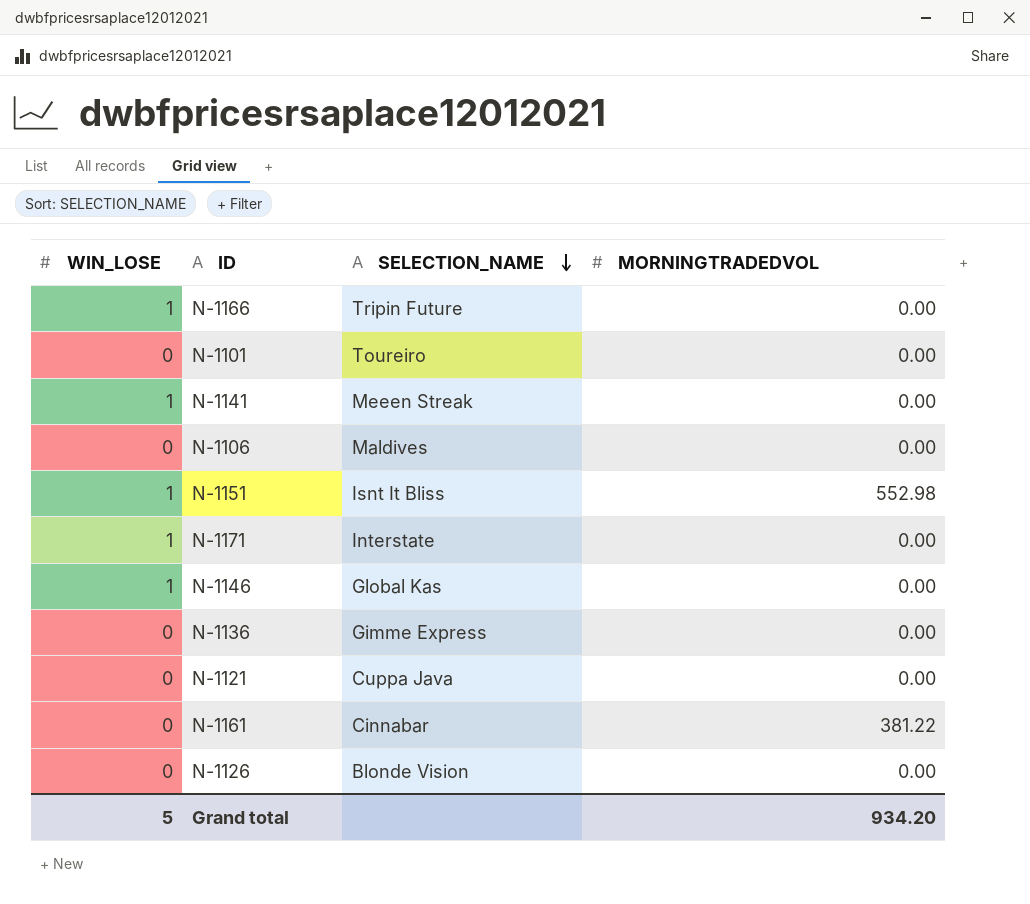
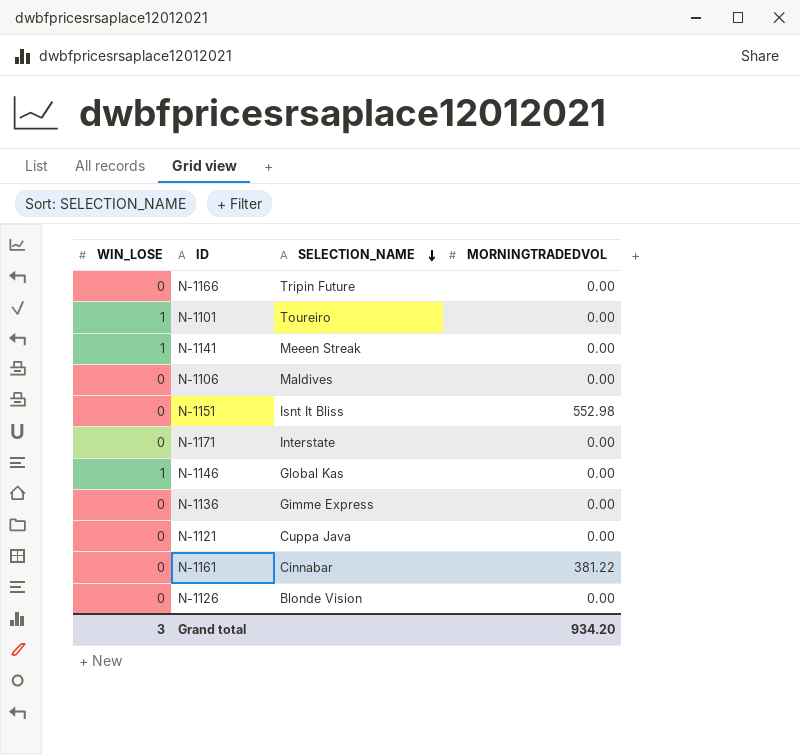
N-1166 | WIN_LOSE: 1 -> 0
N-1101 | WIN_LOSE: 0 -> 1
N-1151 | WIN_LOSE: 1 -> 0
N-1171 | WIN_LOSE: 1 -> 0
Grand total | WIN_LOSE: 5 -> 3

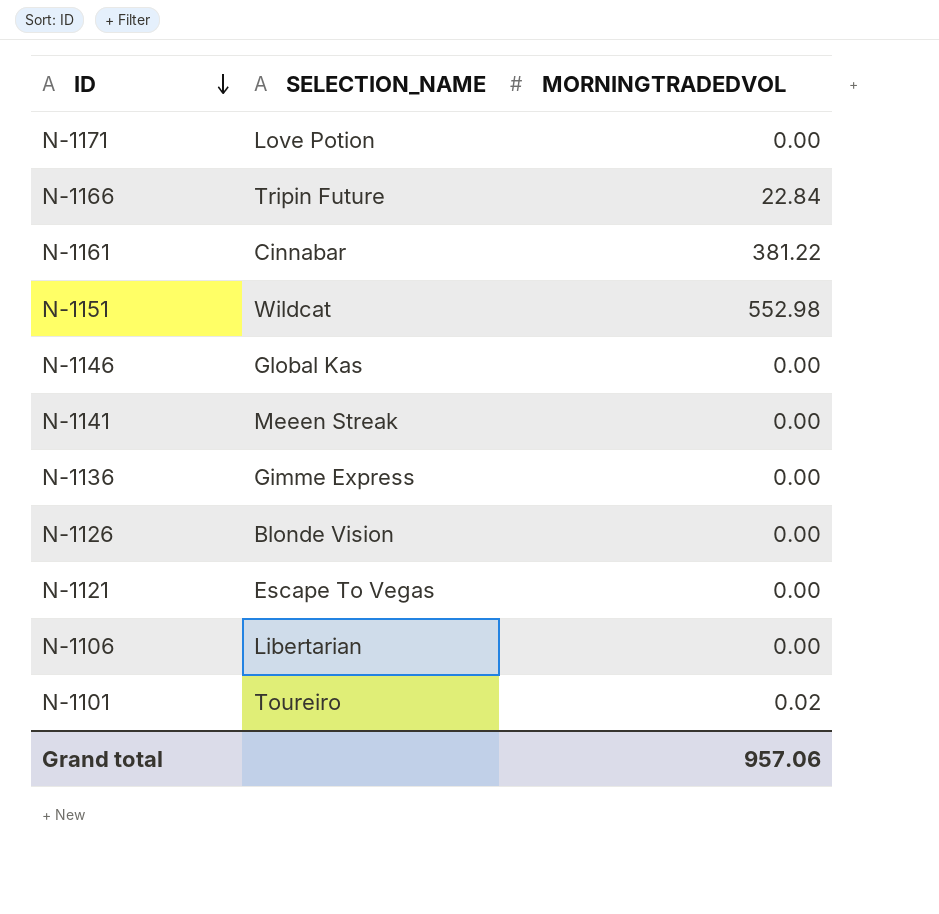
row order: SELECTION_NAME descending -> ID descending
column WIN_LOSE | position: 1 -> none
N-1171 | SELECTION_NAME: Interstate -> Love Potion
N-1166 | MORNINGTRADEDVOL: 0.00 -> 22.84
N-1151 | SELECTION_NAME: Isnt It Bliss -> Wildcat
N-1121 | SELECTION_NAME: Cuppa Java -> Escape To Vegas
N-1106 | SELECTION_NAME: Maldives -> Libertarian
N-1101 | MORNINGTRADEDVOL: 0.00 -> 0.02
Grand total | MORNINGTRADEDVOL: 934.20 -> 957.06

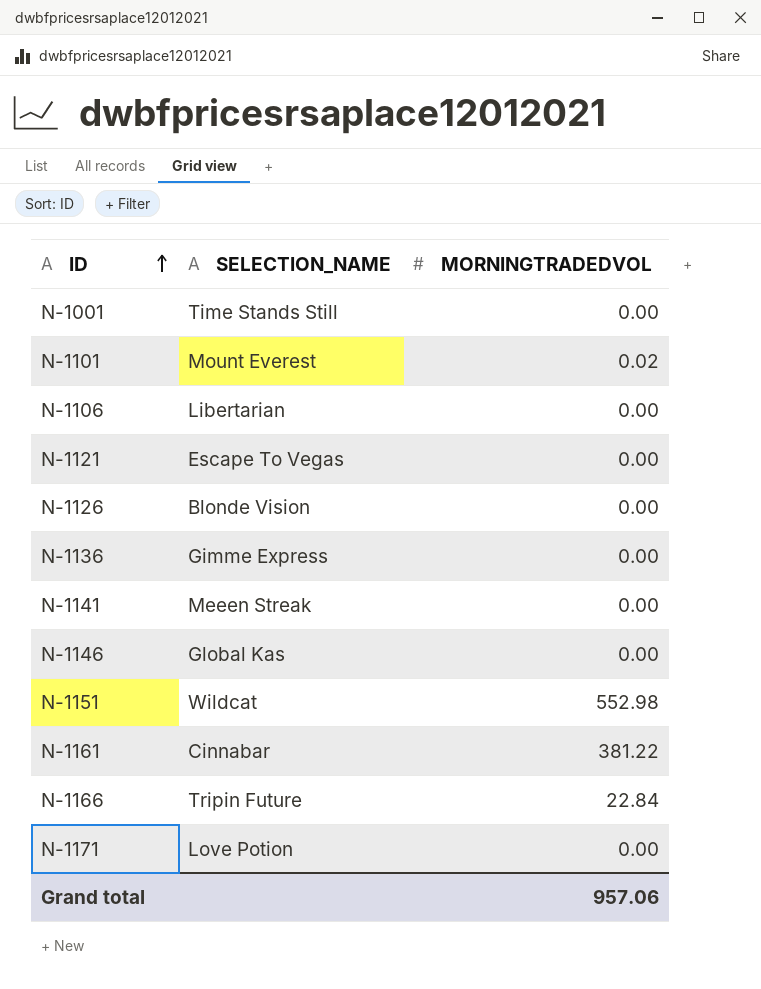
row order: ID descending -> ID ascending
row N-1001: none -> Time Stands Still | 0.00
N-1101 | SELECTION_NAME: Toureiro -> Mount Everest

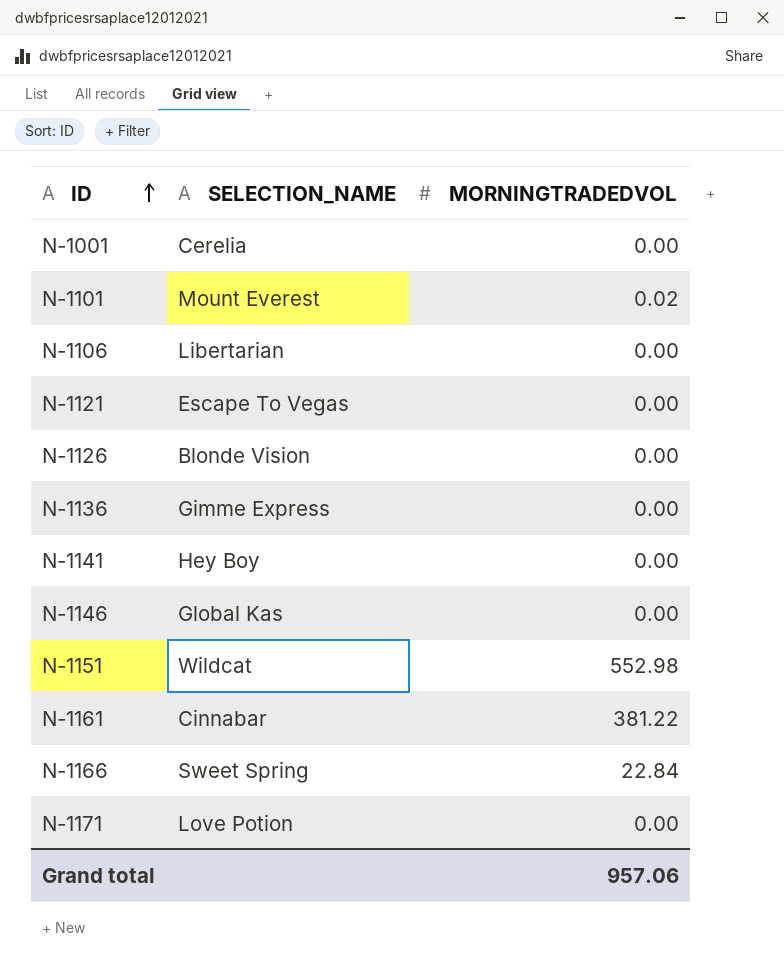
N-1001 | SELECTION_NAME: Time Stands Still -> Cerelia
N-1141 | SELECTION_NAME: Meeen Streak -> Hey Boy
N-1166 | SELECTION_NAME: Tripin Future -> Sweet Spring

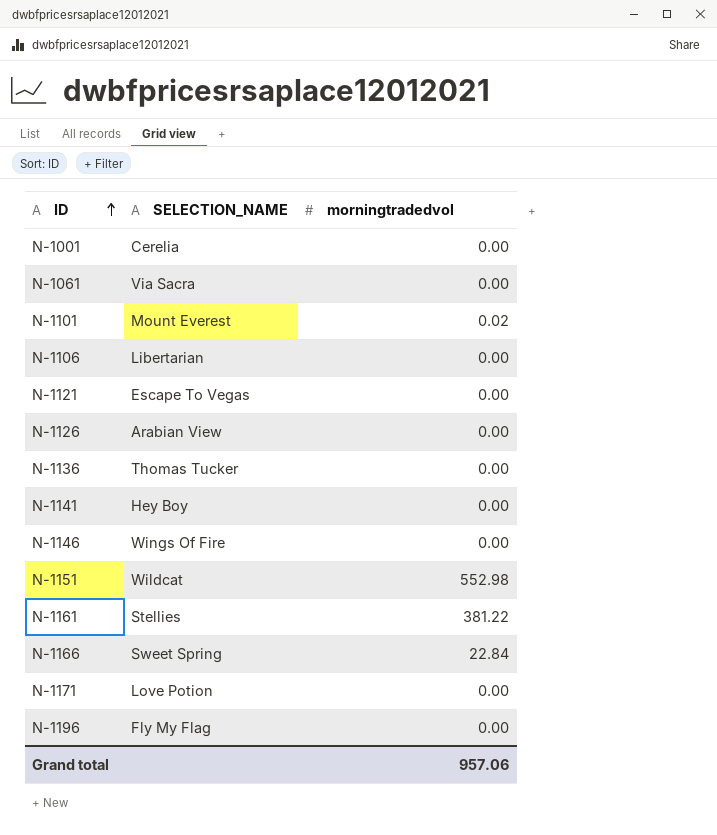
column name: MORNINGTRADEDVOL -> morningtradedvol
row N-1061: none -> Via Sacra | 0.00
N-1126 | SELECTION_NAME: Blonde Vision -> Arabian View
N-1136 | SELECTION_NAME: Gimme Express -> Thomas Tucker
N-1146 | SELECTION_NAME: Global Kas -> Wings Of Fire
N-1161 | SELECTION_NAME: Cinnabar -> Stellies
row N-1196: none -> Fly My Flag | 0.00

